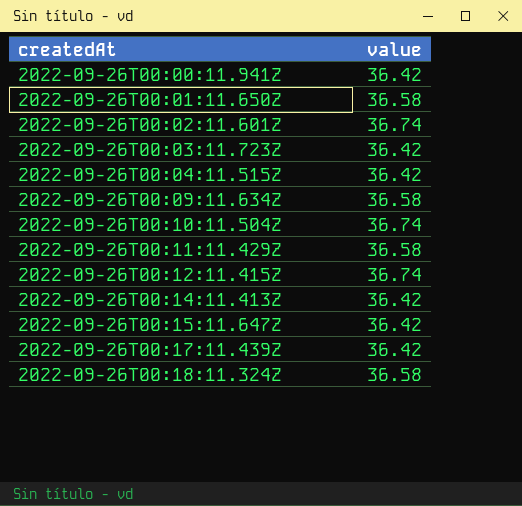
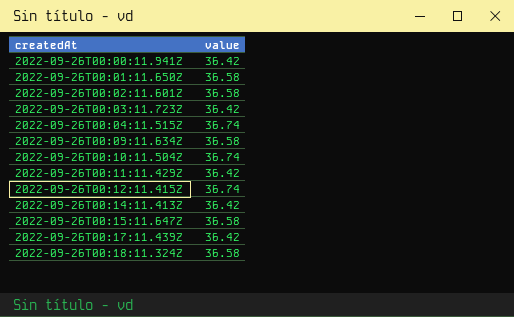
2022-09-26T00:02:11.601Z | value: 36.74 -> 36.58
2022-09-26T00:04:11.515Z | value: 36.42 -> 36.74
2022-09-26T00:11:11.429Z | value: 36.58 -> 36.42
2022-09-26T00:15:11.647Z | value: 36.42 -> 36.58

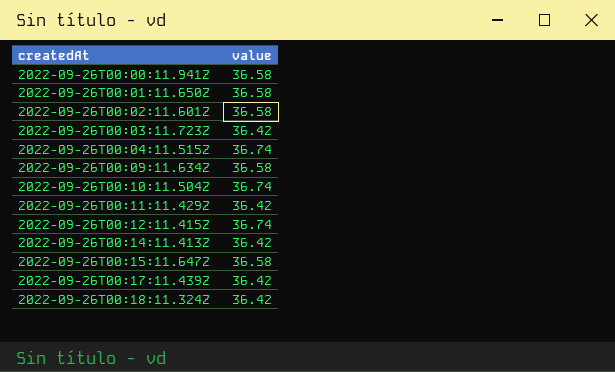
2022-09-26T00:00:11.941Z | value: 36.42 -> 36.58
2022-09-26T00:18:11.324Z | value: 36.58 -> 36.42

